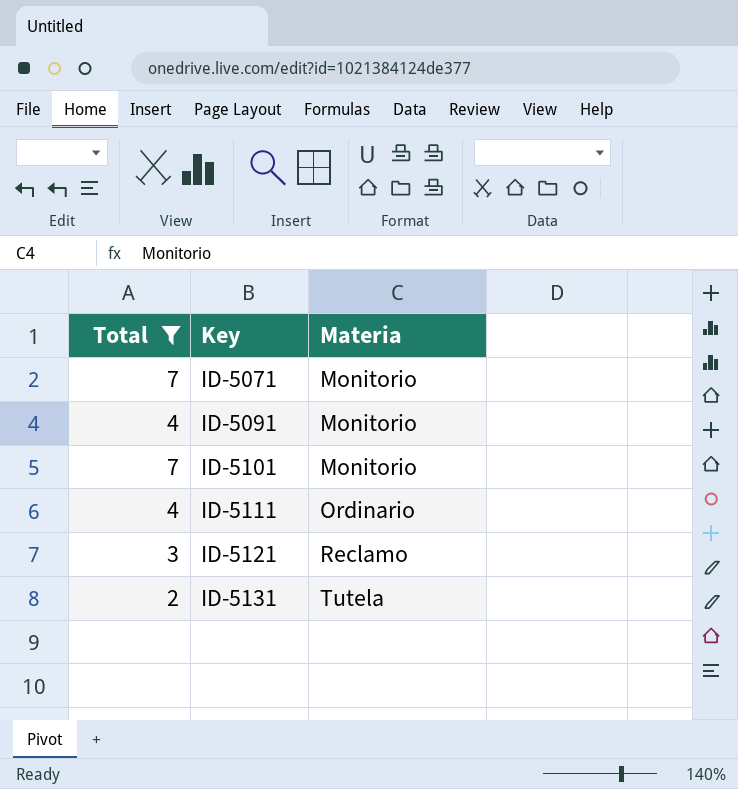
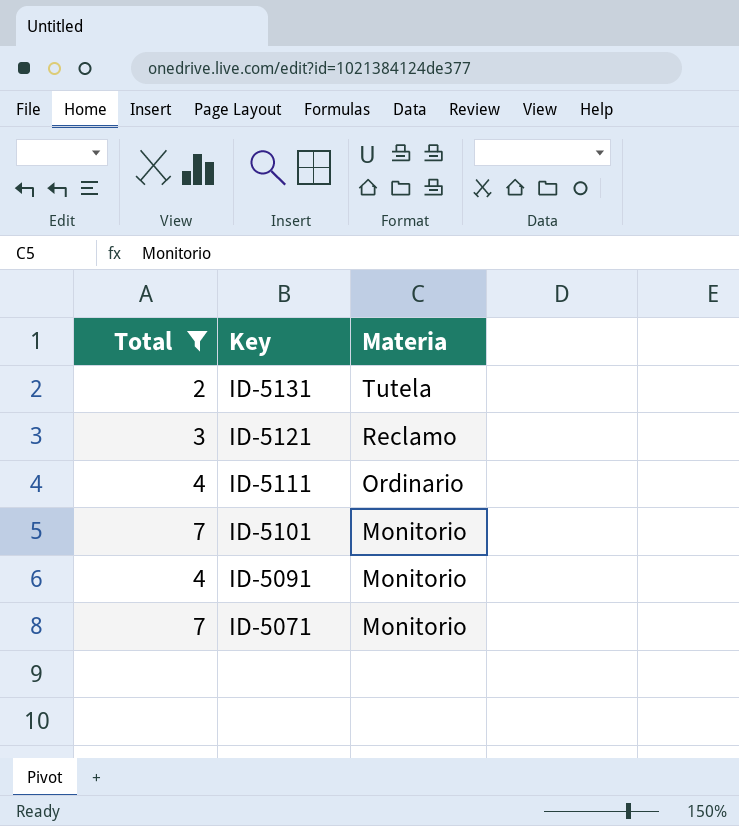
row order: Key ascending -> Key descending

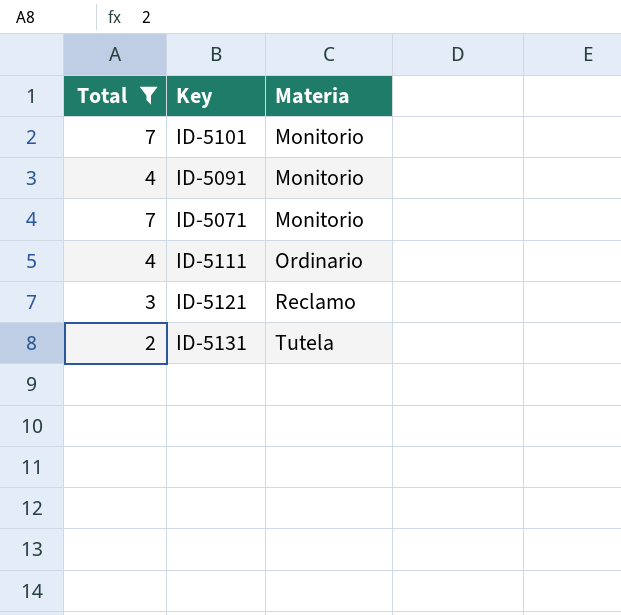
row order: Key descending -> Materia ascending

